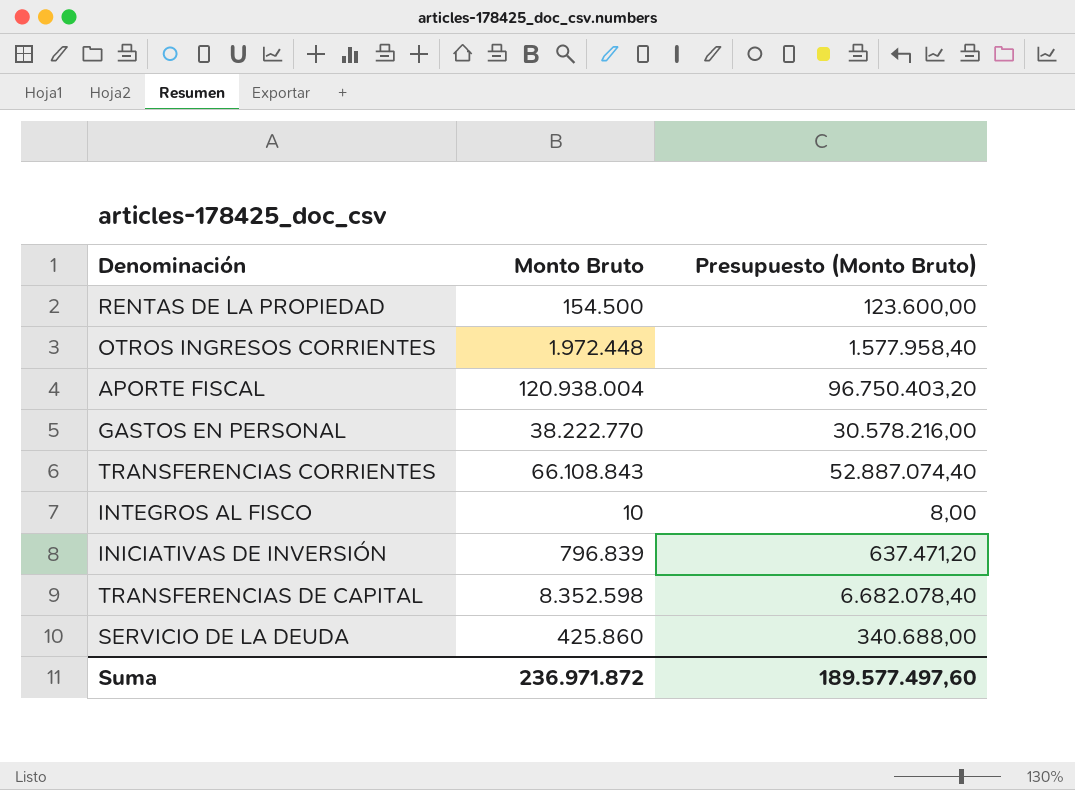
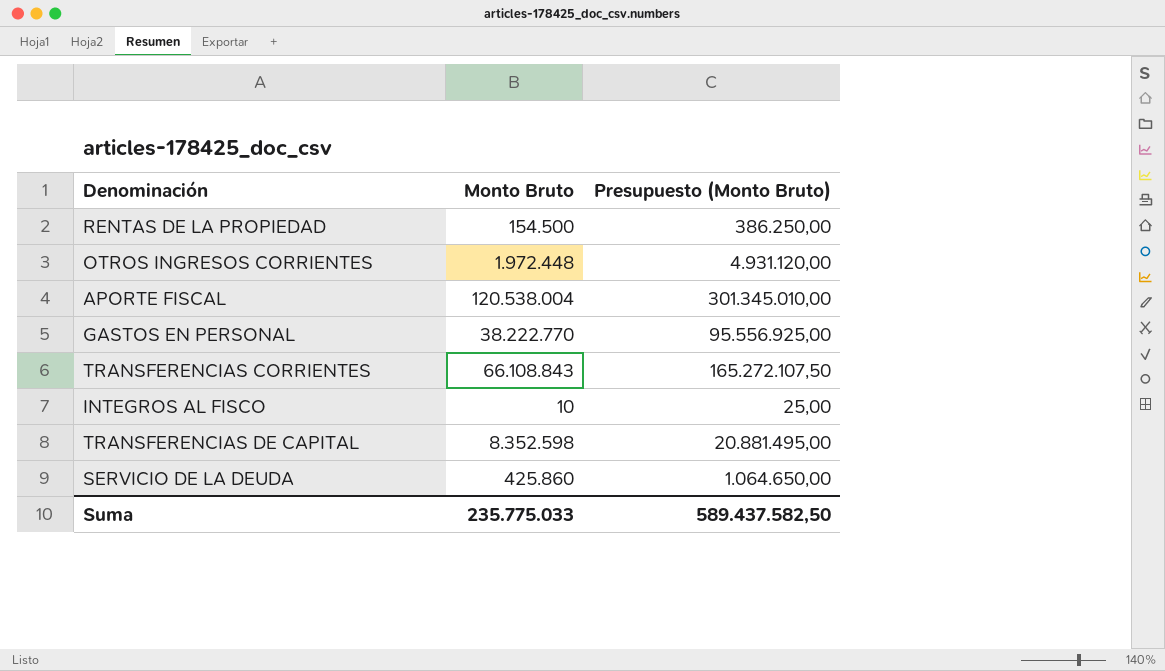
column Presupuesto (Monto Bruto) | formula: [Monto Bruto] * 0,8 -> [Monto Bruto] * 2,5
row INICIATIVAS DE INVERSIÓN: 796.839 | 637.471,20 -> none
APORTE FISCAL | Monto Bruto: 120.938.004 -> 120.538.004
Suma | Monto Bruto: 236.971.872 -> 235.775.033
Suma | Presupuesto (Monto Bruto): 189.577.497,60 -> 589.437.582,50

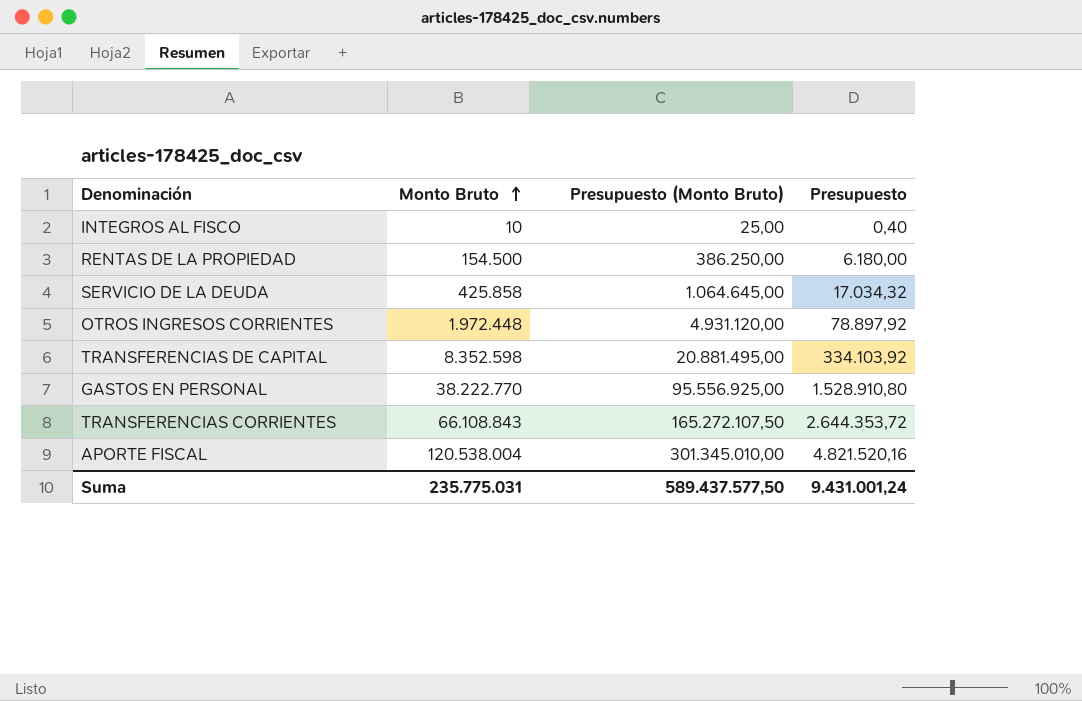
row order: none -> Monto Bruto ascending
column Presupuesto | formula: none -> [Monto Bruto] * 0,04
SERVICIO DE LA DEUDA | Monto Bruto: 425.860 -> 425.858
SERVICIO DE LA DEUDA | Presupuesto (Monto Bruto): 1.064.650,00 -> 1.064.645,00
Suma | Monto Bruto: 235.775.033 -> 235.775.031
Suma | Presupuesto (Monto Bruto): 589.437.582,50 -> 589.437.577,50

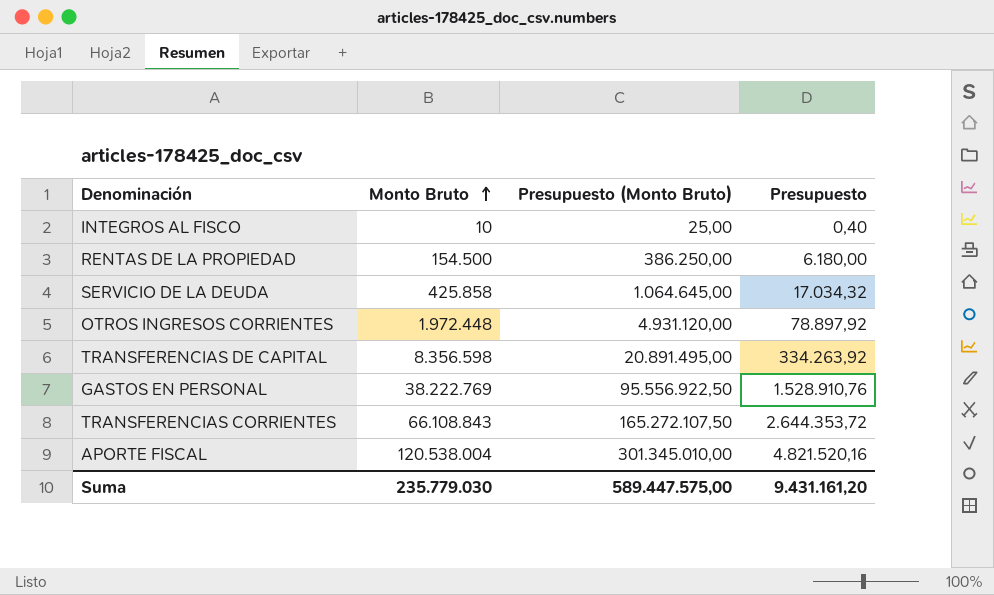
TRANSFERENCIAS DE CAPITAL | Monto Bruto: 8.352.598 -> 8.356.598
TRANSFERENCIAS DE CAPITAL | Presupuesto (Monto Bruto): 20.881.495,00 -> 20.891.495,00
TRANSFERENCIAS DE CAPITAL | Presupuesto: 334.103,92 -> 334.263,92
GASTOS EN PERSONAL | Monto Bruto: 38.222.770 -> 38.222.769
GASTOS EN PERSONAL | Presupuesto (Monto Bruto): 95.556.925,00 -> 95.556.922,50
GASTOS EN PERSONAL | Presupuesto: 1.528.910,80 -> 1.528.910,76
Suma | Monto Bruto: 235.775.031 -> 235.779.030
Suma | Presupuesto (Monto Bruto): 589.437.577,50 -> 589.447.575,00
Suma | Presupuesto: 9.431.001,24 -> 9.431.161,20

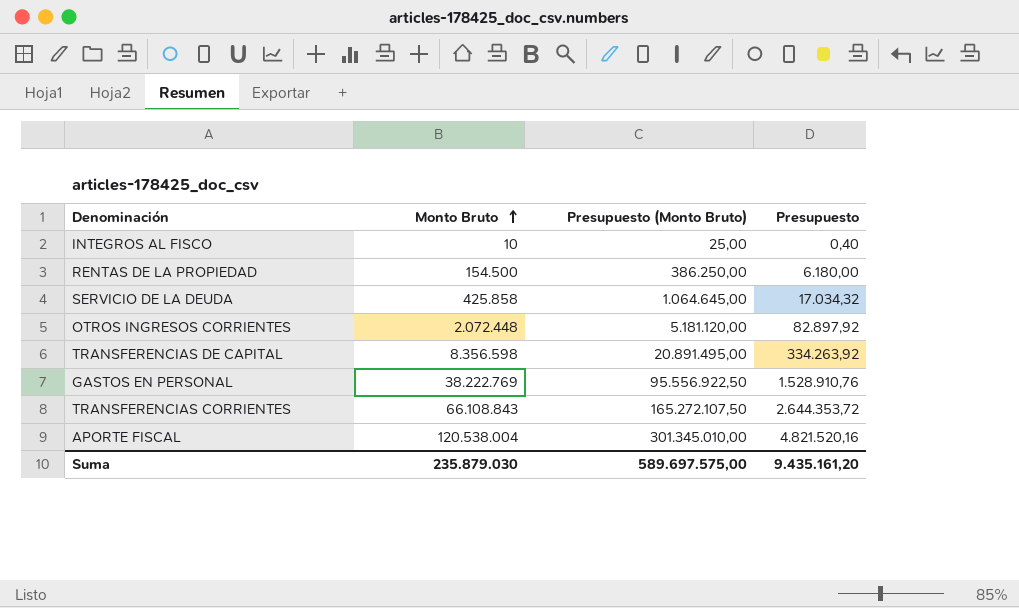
OTROS INGRESOS CORRIENTES | Monto Bruto: 1.972.448 -> 2.072.448
OTROS INGRESOS CORRIENTES | Presupuesto (Monto Bruto): 4.931.120,00 -> 5.181.120,00
OTROS INGRESOS CORRIENTES | Presupuesto: 78.897,92 -> 82.897,92
Suma | Monto Bruto: 235.779.030 -> 235.879.030
Suma | Presupuesto (Monto Bruto): 589.447.575,00 -> 589.697.575,00
Suma | Presupuesto: 9.431.161,20 -> 9.435.161,20

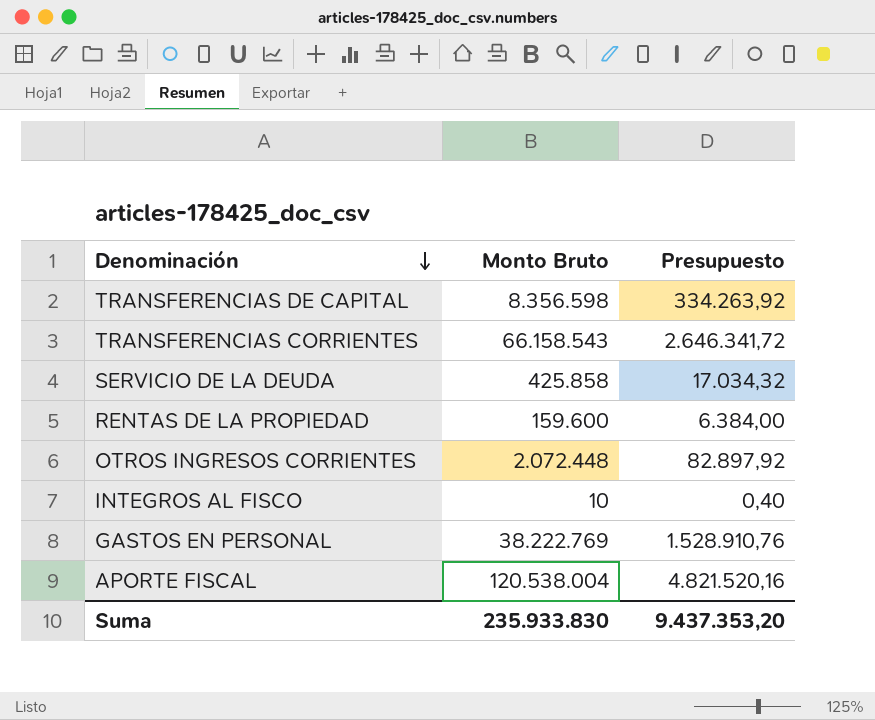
row order: Monto Bruto ascending -> Denominación descending
column Presupuesto (Monto Bruto) | formula: [Monto Bruto] * 2,5 -> none
TRANSFERENCIAS CORRIENTES | Monto Bruto: 66.108.843 -> 66.158.543
TRANSFERENCIAS CORRIENTES | Presupuesto: 2.644.353,72 -> 2.646.341,72
RENTAS DE LA PROPIEDAD | Monto Bruto: 154.500 -> 159.600
RENTAS DE LA PROPIEDAD | Presupuesto: 6.180,00 -> 6.384,00
Suma | Monto Bruto: 235.879.030 -> 235.933.830
Suma | Presupuesto: 9.435.161,20 -> 9.437.353,20

